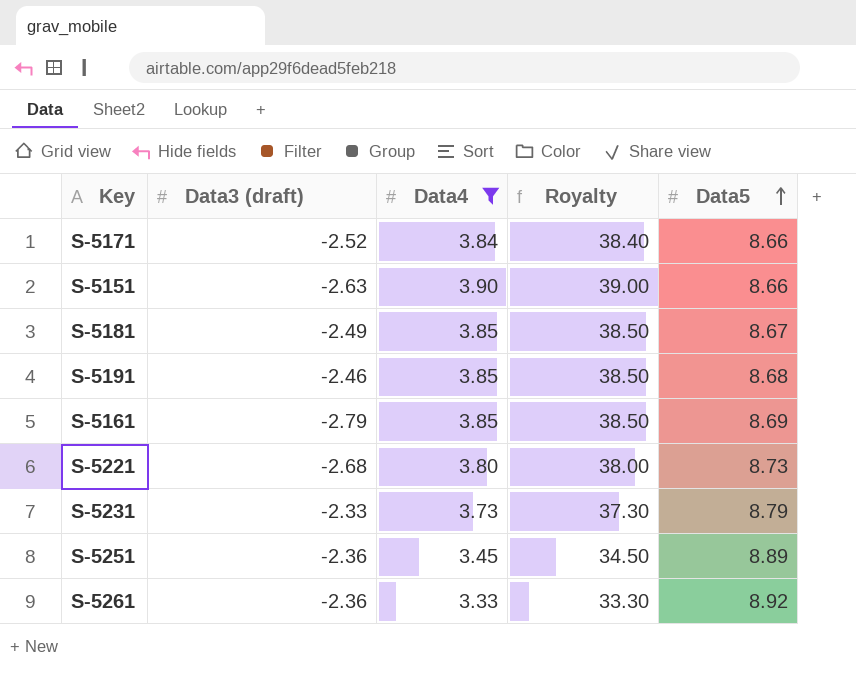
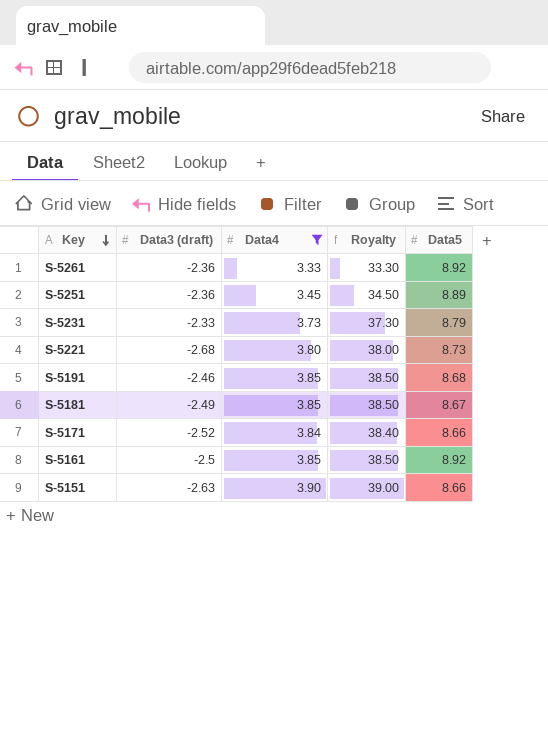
row order: Data5 ascending -> Key descending
S-5161 | Data3 (draft): -2.79 -> -2.5
S-5161 | Data5: 8.69 -> 8.92

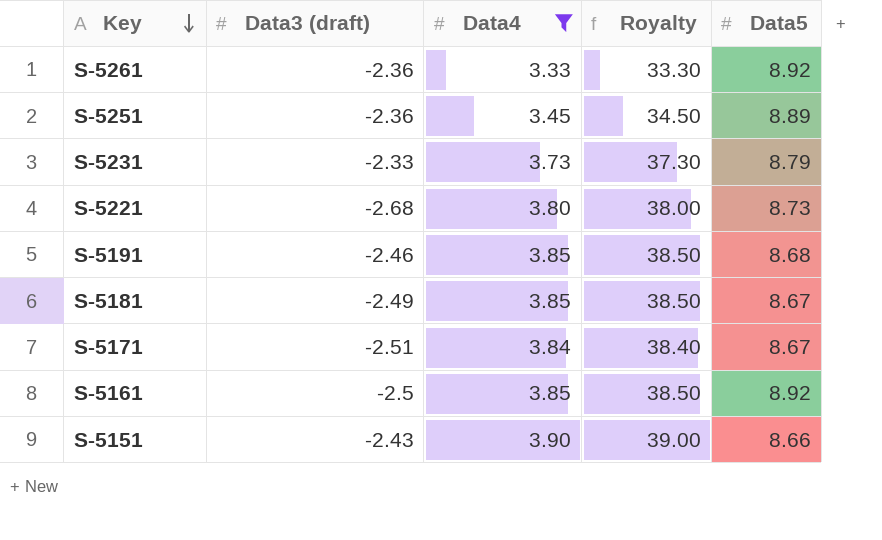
S-5171 | Data3 (draft): -2.52 -> -2.51
S-5171 | Data5: 8.66 -> 8.67
S-5151 | Data3 (draft): -2.63 -> -2.43

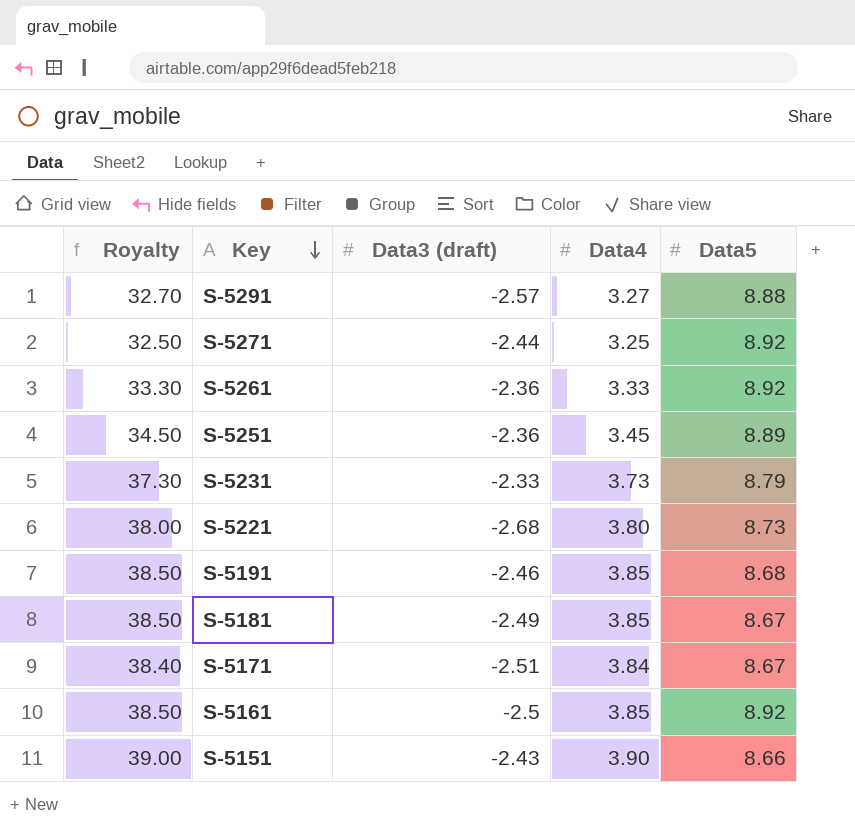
filter: Data4 >= 3.33 -> none
column Royalty | position: 4 -> 1

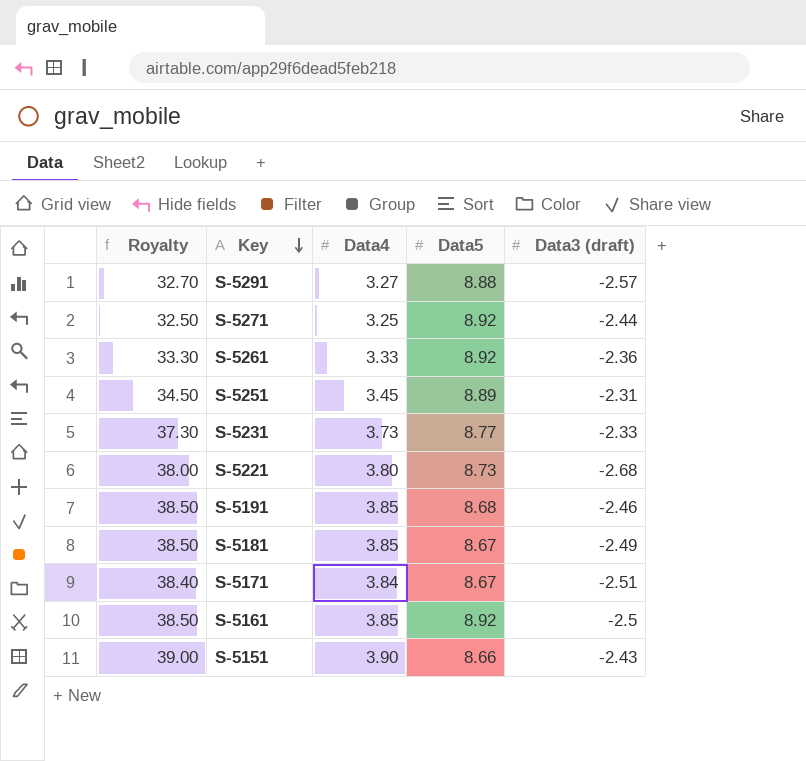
column Data3 (draft) | position: 3 -> 5
S-5251 | Data3 (draft): -2.36 -> -2.31
S-5231 | Data5: 8.79 -> 8.77

